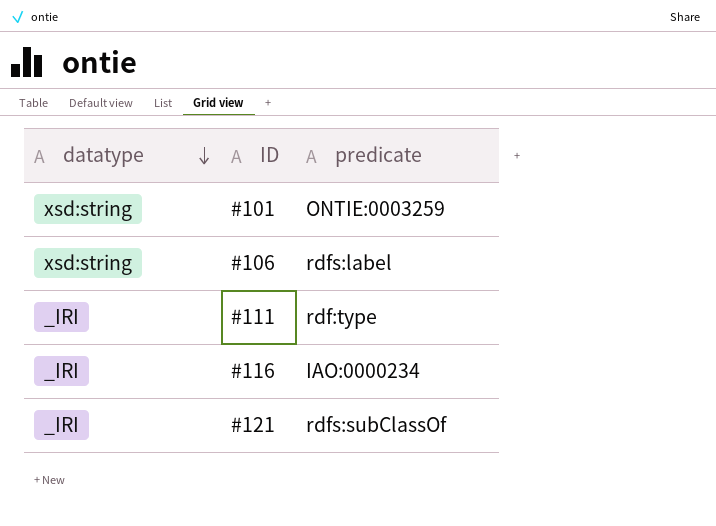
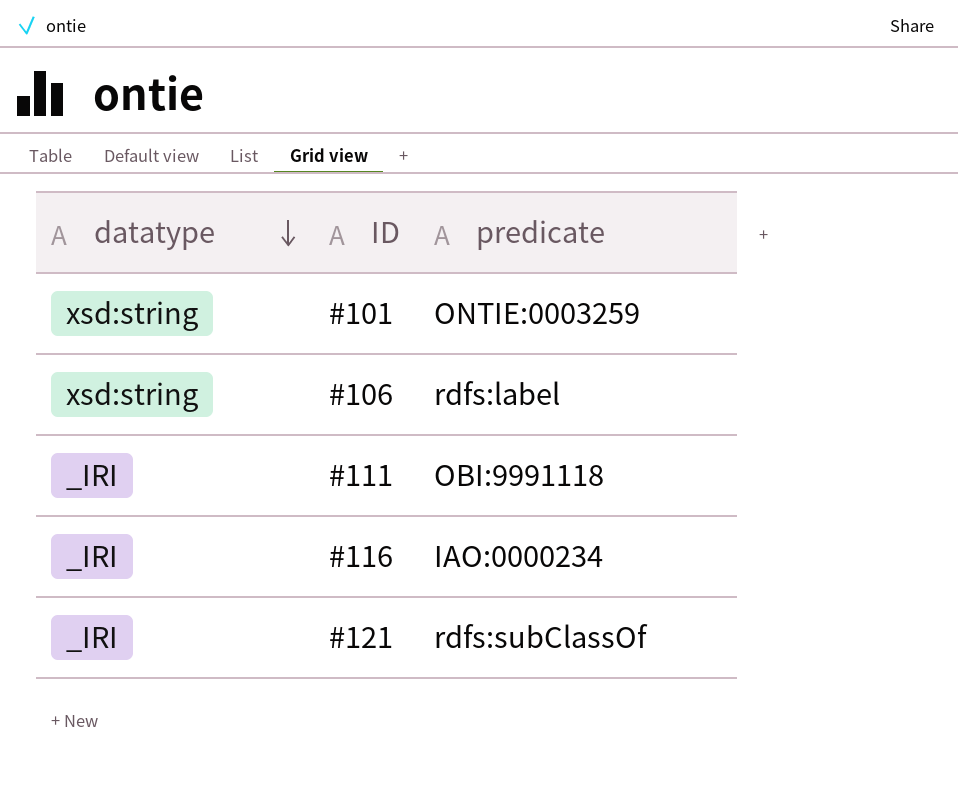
#111 | predicate: rdf:type -> OBI:9991118

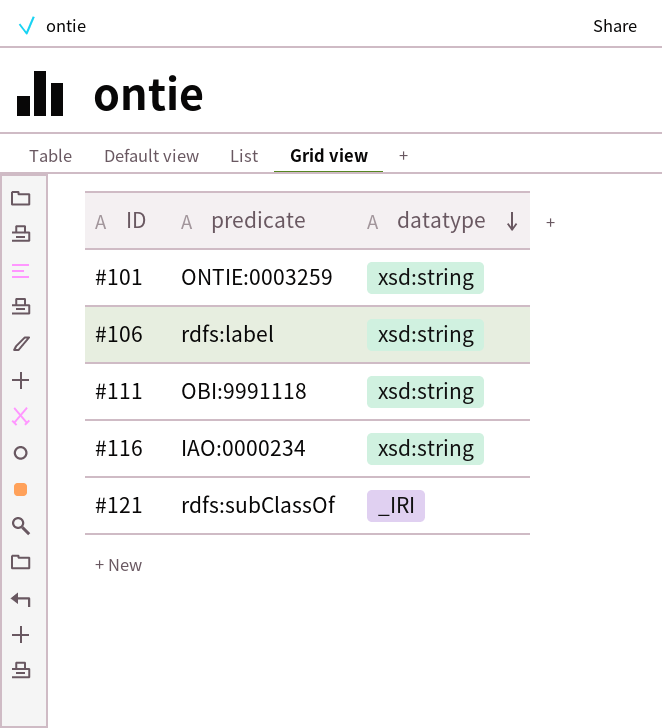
column datatype | position: 1 -> 3
#111 | datatype: _IRI -> xsd:string
#116 | datatype: _IRI -> xsd:string

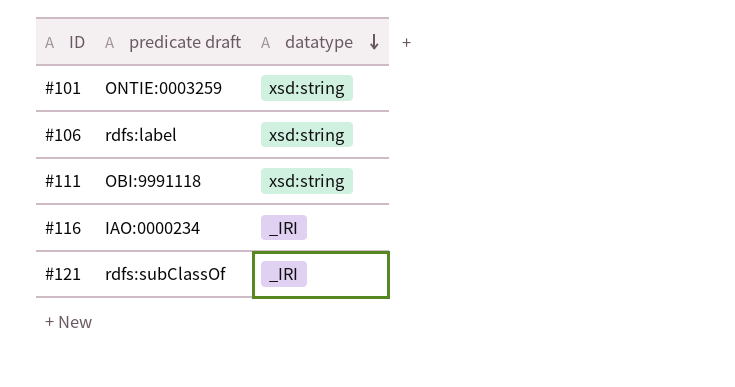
column name: predicate -> predicate draft
#116 | datatype: xsd:string -> _IRI

